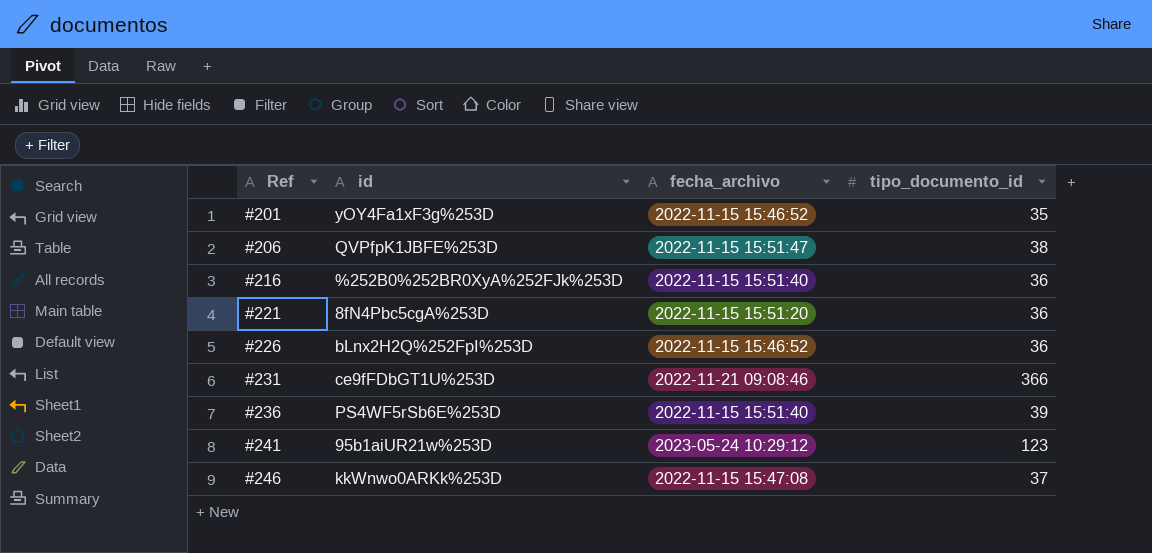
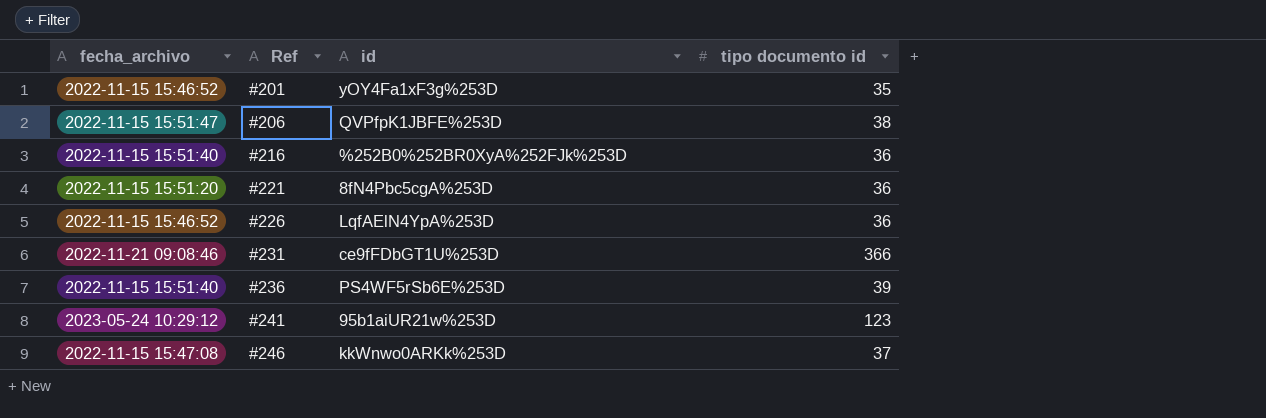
column fecha_archivo | position: 3 -> 1
column name: tipo_documento_id -> tipo documento id
#226 | id: bLnx2H2Q%252FpI%253D -> LqfAElN4YpA%253D

